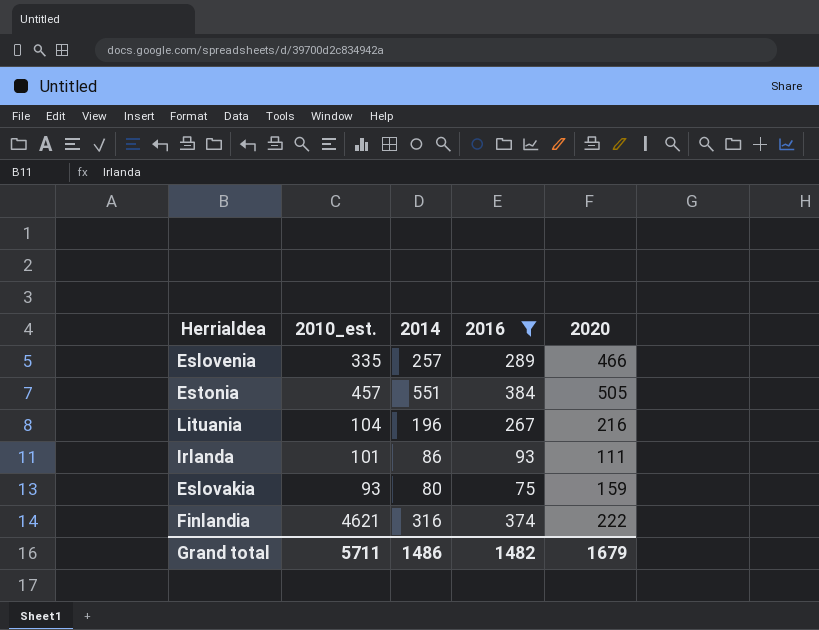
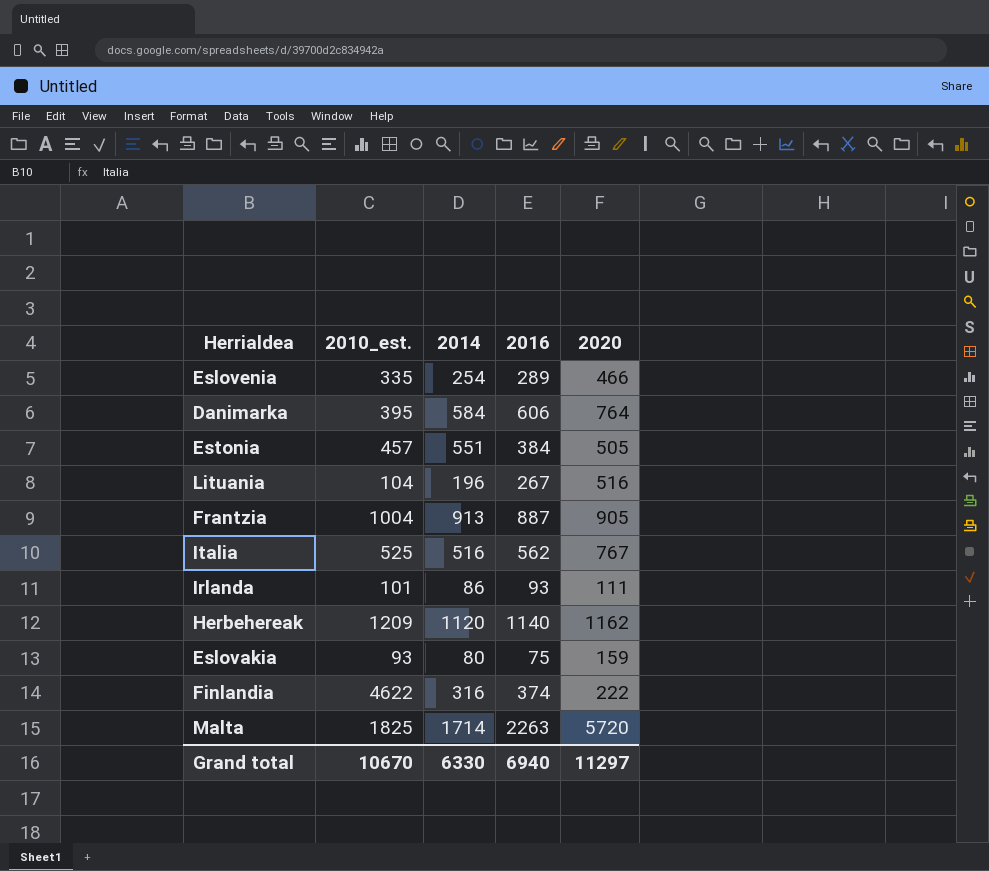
filter: 2016 <= 384 -> none
Eslovenia | 2014: 257 -> 254
Lituania | 2020: 216 -> 516
Finlandia | 2010_est.: 4621 -> 4622
Grand total | 2010_est.: 5711 -> 10670
Grand total | 2014: 1486 -> 6330
Grand total | 2016: 1482 -> 6940
Grand total | 2020: 1679 -> 11297

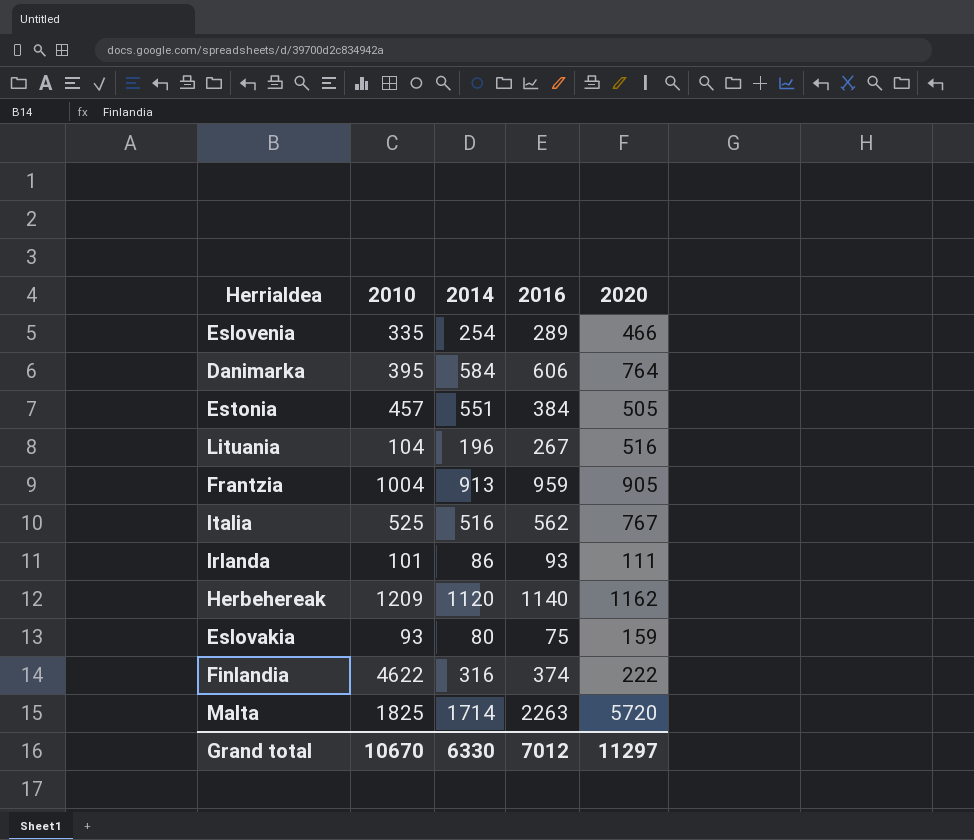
column name: 2010_est. -> 2010
Frantzia | 2016: 887 -> 959
Grand total | 2016: 6940 -> 7012

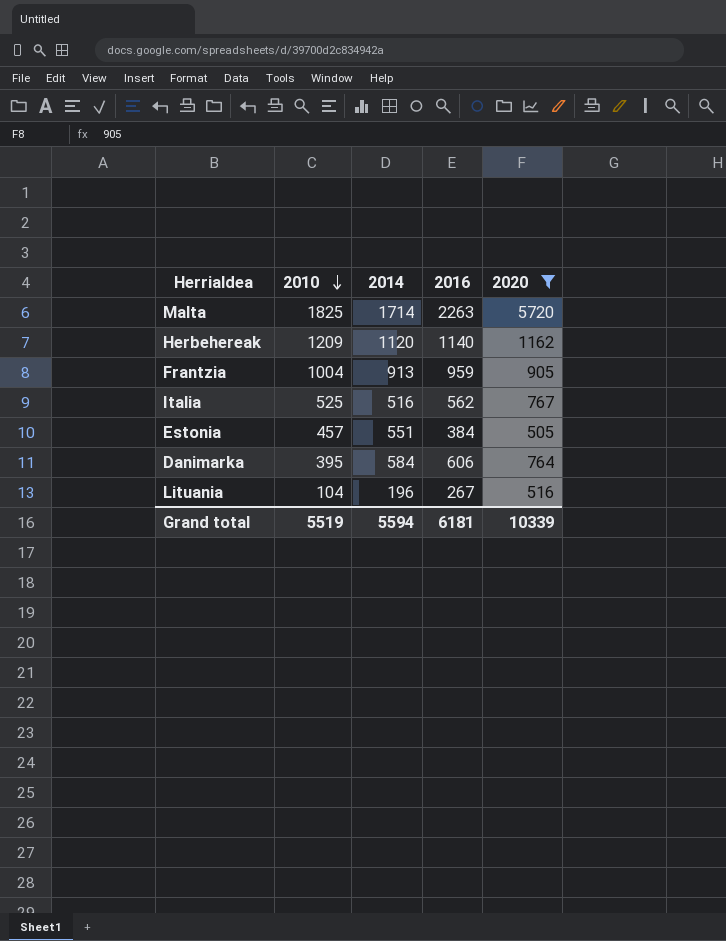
filter: none -> 2020 >= 505
row order: none -> 2010 descending
Grand total | 2010: 10670 -> 5519
Grand total | 2014: 6330 -> 5594
Grand total | 2016: 7012 -> 6181
Grand total | 2020: 11297 -> 10339

